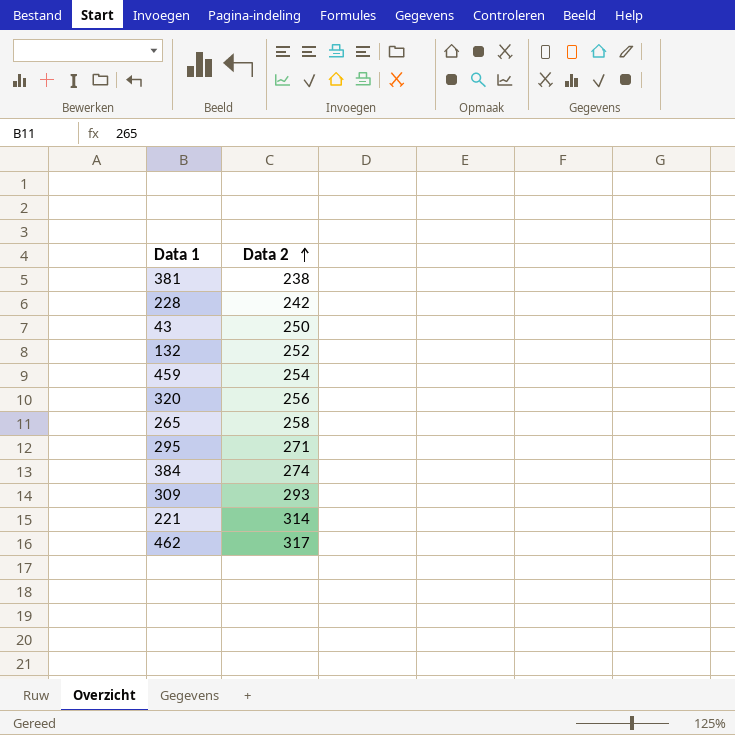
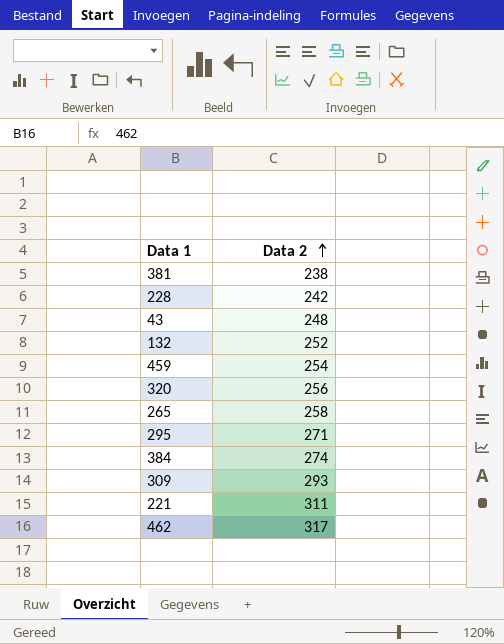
43 | Data 2: 250 -> 248
221 | Data 2: 314 -> 311

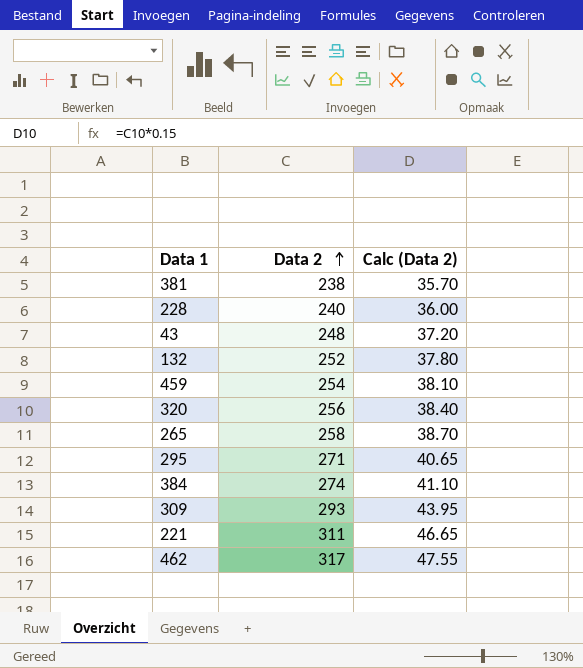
column Calc (Data 2) | formula: none -> [Data 2] * 0.15
228 | Data 2: 242 -> 240

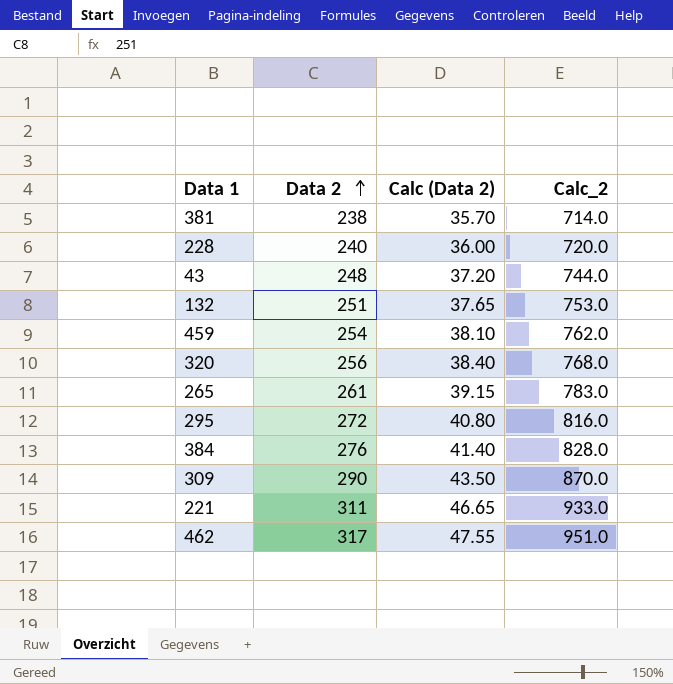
column Calc_2 | formula: none -> [Data 2] * 3
132 | Data 2: 252 -> 251
132 | Calc (Data 2): 37.80 -> 37.65
265 | Data 2: 258 -> 261
265 | Calc (Data 2): 38.70 -> 39.15
295 | Data 2: 271 -> 272
295 | Calc (Data 2): 40.65 -> 40.80
384 | Data 2: 274 -> 276
384 | Calc (Data 2): 41.10 -> 41.40
309 | Data 2: 293 -> 290
309 | Calc (Data 2): 43.95 -> 43.50

